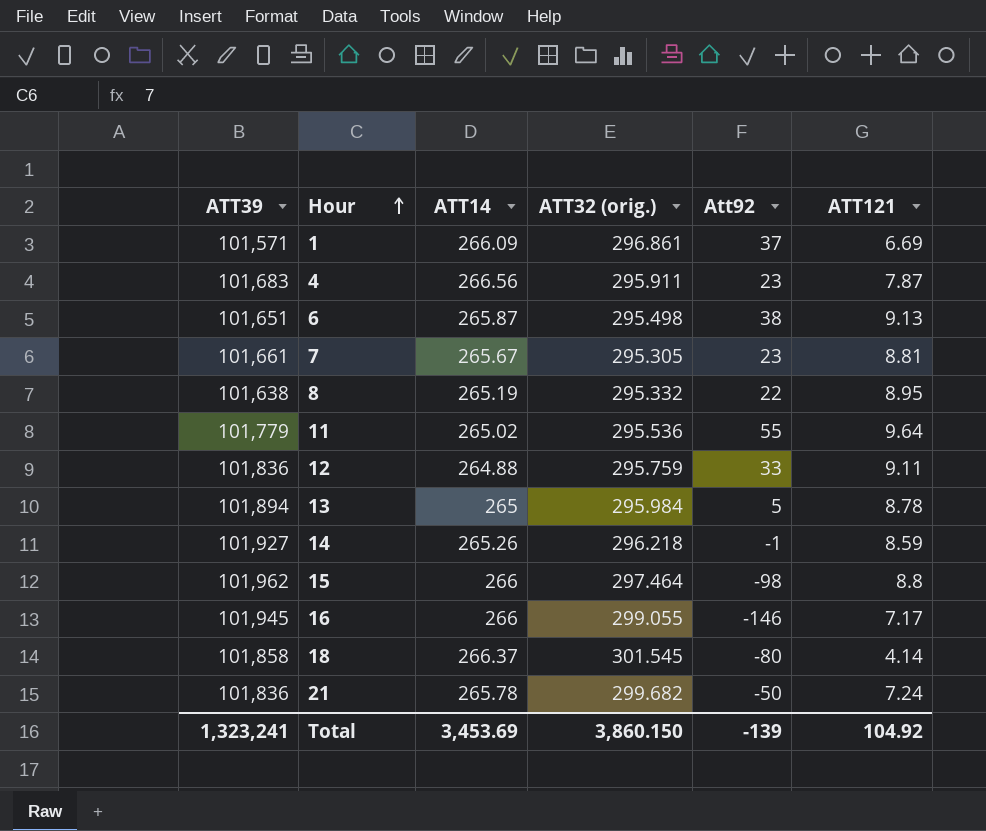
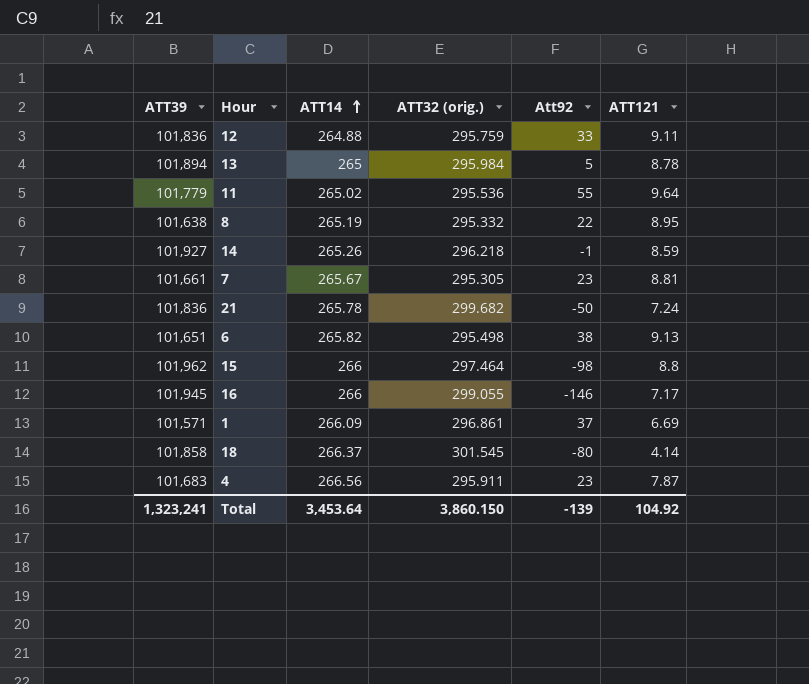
row order: Hour ascending -> ATT14 ascending
6 | ATT14: 265.87 -> 265.82
Total | ATT14: 3,453.69 -> 3,453.64

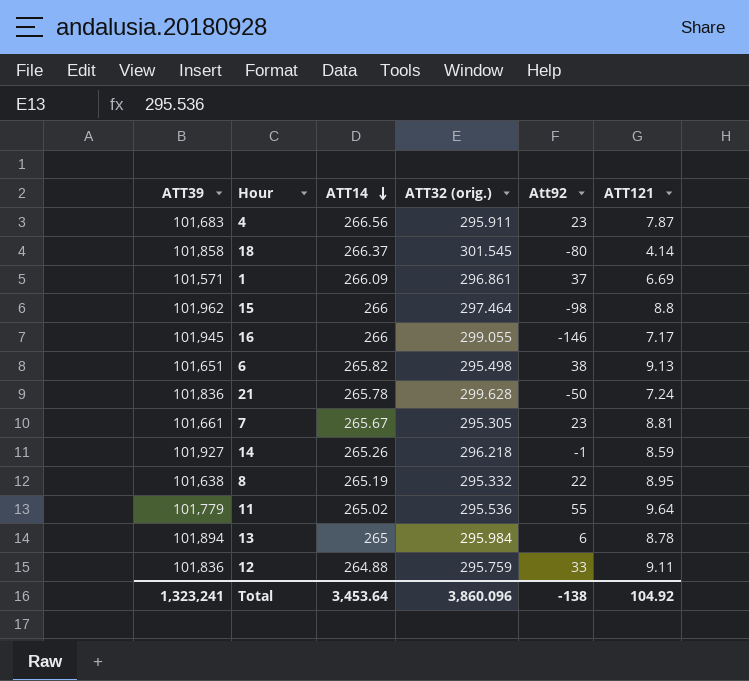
row order: ATT14 ascending -> ATT14 descending
21 | ATT32 (orig.): 299.682 -> 299.628
13 | Att92: 5 -> 6
Total | ATT32 (orig.): 3,860.150 -> 3,860.096
Total | Att92: -139 -> -138

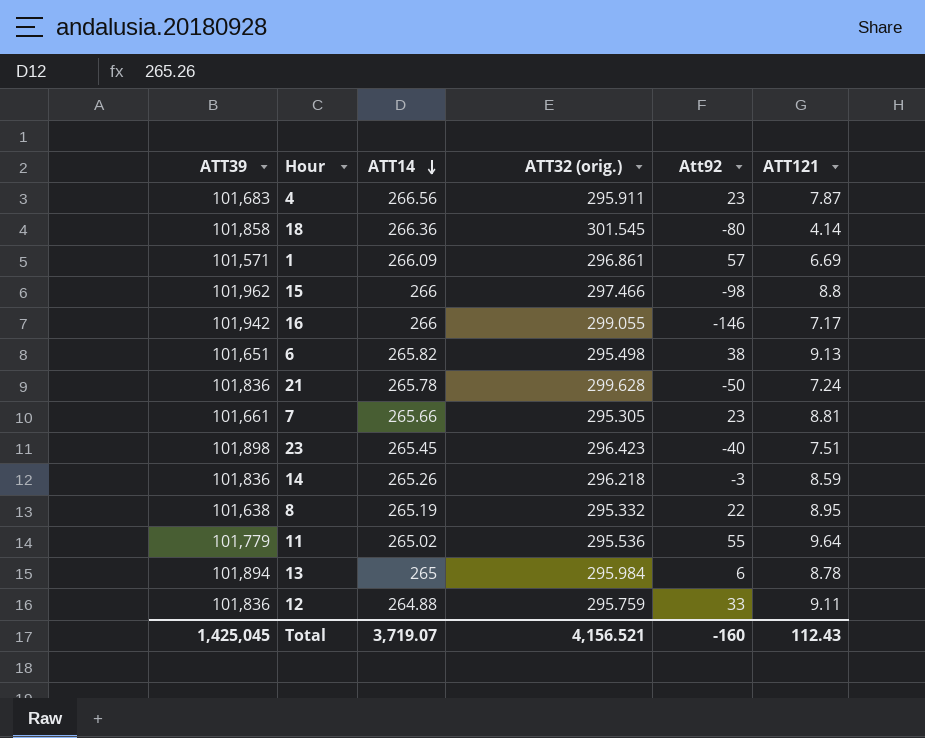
18 | ATT14: 266.37 -> 266.36
1 | Att92: 37 -> 57
15 | ATT32 (orig.): 297.464 -> 297.466
16 | ATT39: 101,945 -> 101,942
7 | ATT14: 265.67 -> 265.66
row 23: none -> 101,898 | 265.45 | 296.423 | -40 | 7.51
14 | ATT39: 101,927 -> 101,836
14 | Att92: -1 -> -3
Total | ATT39: 1,323,241 -> 1,425,045
Total | ATT14: 3,453.64 -> 3,719.07
Total | ATT32 (orig.): 3,860.096 -> 4,156.521
Total | Att92: -138 -> -160
Total | ATT121: 104.92 -> 112.43

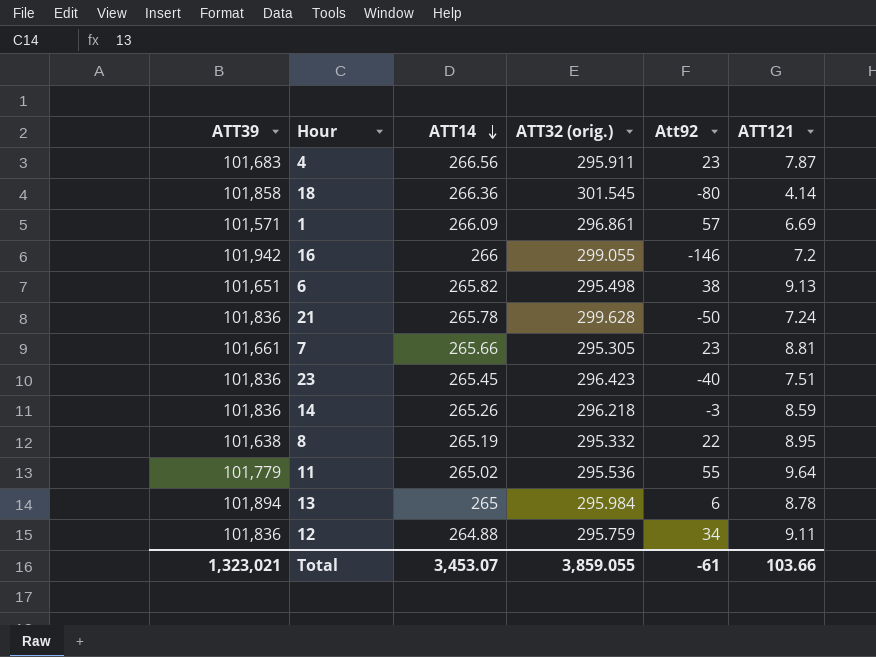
row 15: 101,962 | 266 | 297.466 | -98 | 8.8 -> none
16 | ATT121: 7.17 -> 7.2
23 | ATT39: 101,898 -> 101,836
12 | Att92: 33 -> 34
Total | ATT39: 1,425,045 -> 1,323,021
Total | ATT14: 3,719.07 -> 3,453.07
Total | ATT32 (orig.): 4,156.521 -> 3,859.055
Total | Att92: -160 -> -61
Total | ATT121: 112.43 -> 103.66

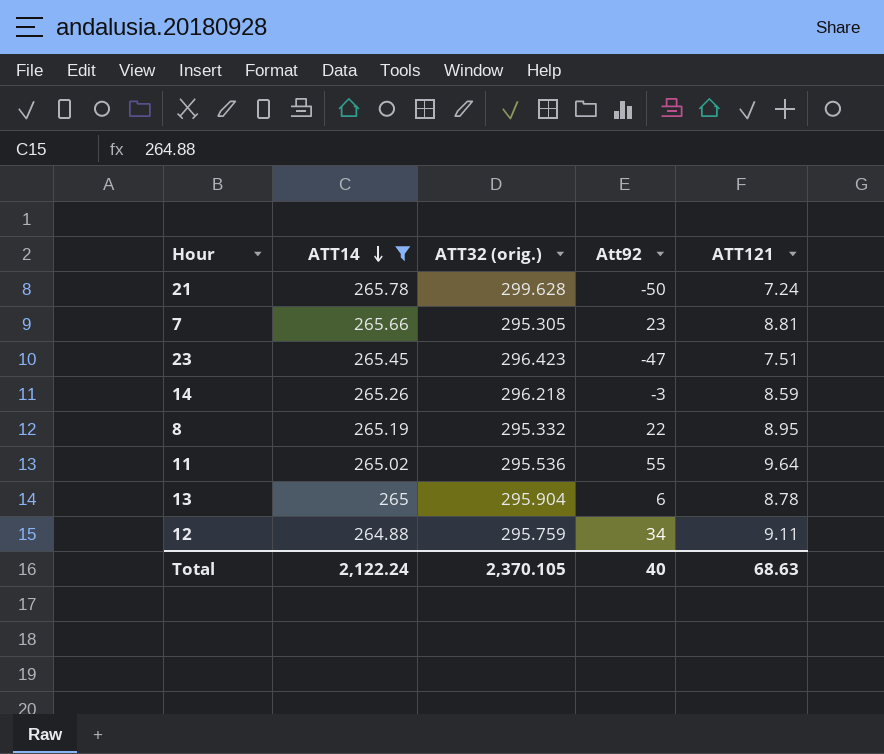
filter: none -> ATT14 <= 265.78
column ATT39 | position: 1 -> none
23 | Att92: -40 -> -47
13 | ATT32 (orig.): 295.984 -> 295.904
Total | ATT14: 3,453.07 -> 2,122.24
Total | ATT32 (orig.): 3,859.055 -> 2,370.105
Total | Att92: -61 -> 40
Total | ATT121: 103.66 -> 68.63

